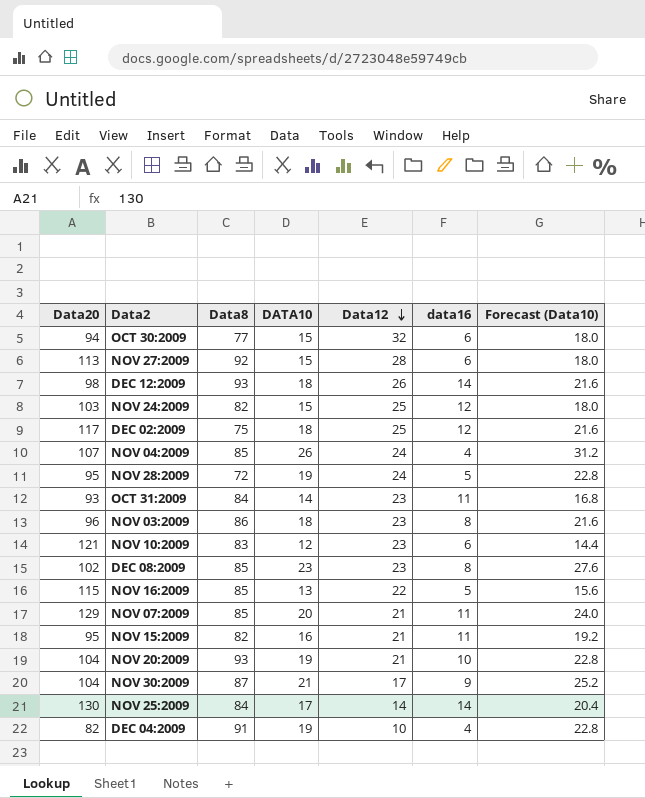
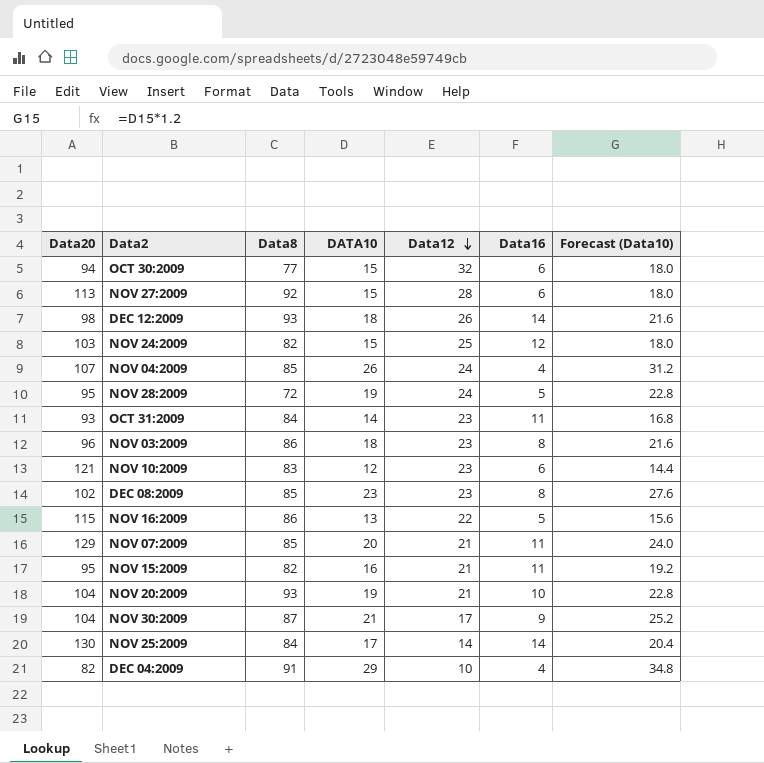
column name: data16 -> Data16
row DEC 02:2009: 117 | 75 | 18 | 25 | 12 | 21.6 -> none
NOV 16:2009 | Data8: 85 -> 86
DEC 04:2009 | DATA10: 19 -> 29
DEC 04:2009 | Forecast (Data10): 22.8 -> 34.8

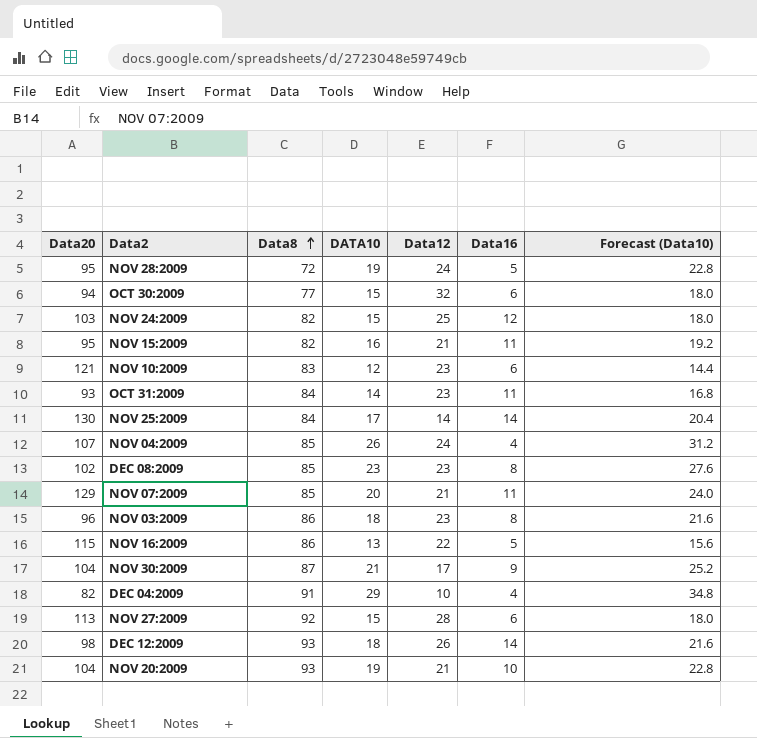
row order: Data12 descending -> Data8 ascending

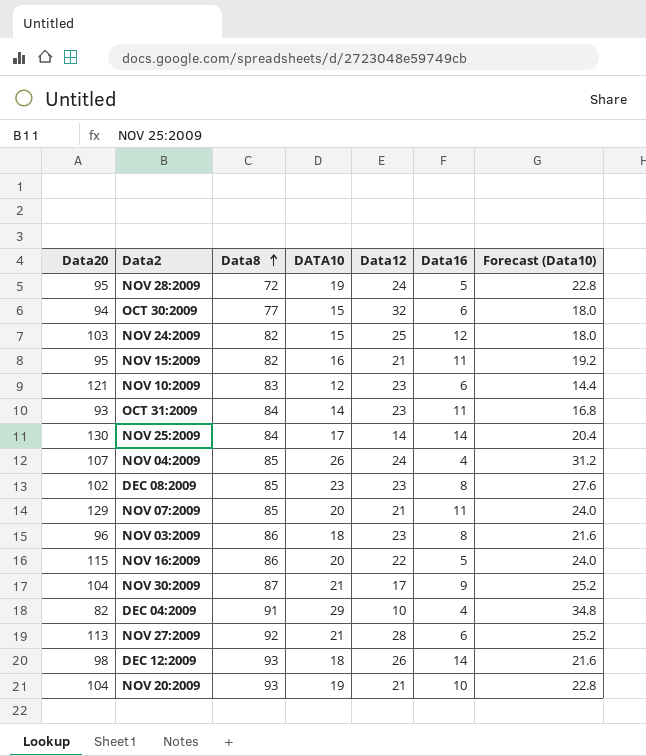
NOV 16:2009 | DATA10: 13 -> 20
NOV 16:2009 | Forecast (Data10): 15.6 -> 24.0
NOV 27:2009 | DATA10: 15 -> 21
NOV 27:2009 | Forecast (Data10): 18.0 -> 25.2

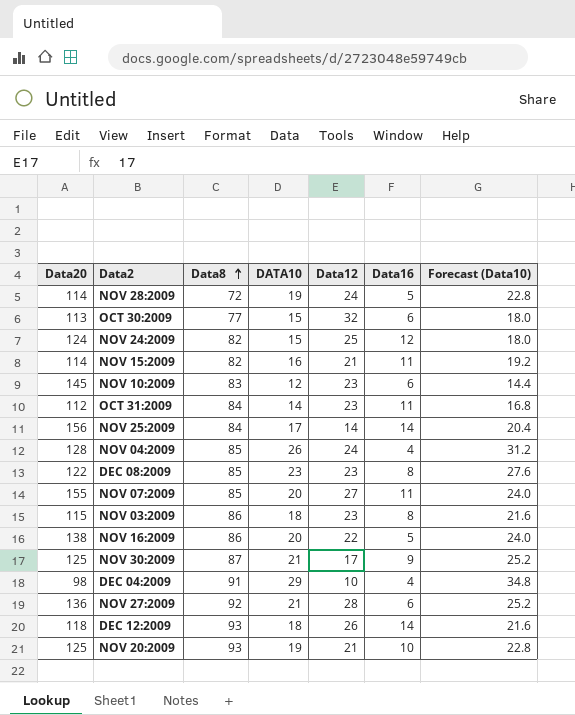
NOV 28:2009 | Data20: 95 -> 114
OCT 30:2009 | Data20: 94 -> 113
NOV 24:2009 | Data20: 103 -> 124
NOV 15:2009 | Data20: 95 -> 114
NOV 10:2009 | Data20: 121 -> 145
OCT 31:2009 | Data20: 93 -> 112
NOV 25:2009 | Data20: 130 -> 156
NOV 04:2009 | Data20: 107 -> 128
DEC 08:2009 | Data20: 102 -> 122
NOV 07:2009 | Data20: 129 -> 155
NOV 07:2009 | Data12: 21 -> 27
NOV 03:2009 | Data20: 96 -> 115
NOV 16:2009 | Data20: 115 -> 138
NOV 30:2009 | Data20: 104 -> 125
DEC 04:2009 | Data20: 82 -> 98
NOV 27:2009 | Data20: 113 -> 136
DEC 12:2009 | Data20: 98 -> 118
NOV 20:2009 | Data20: 104 -> 125

